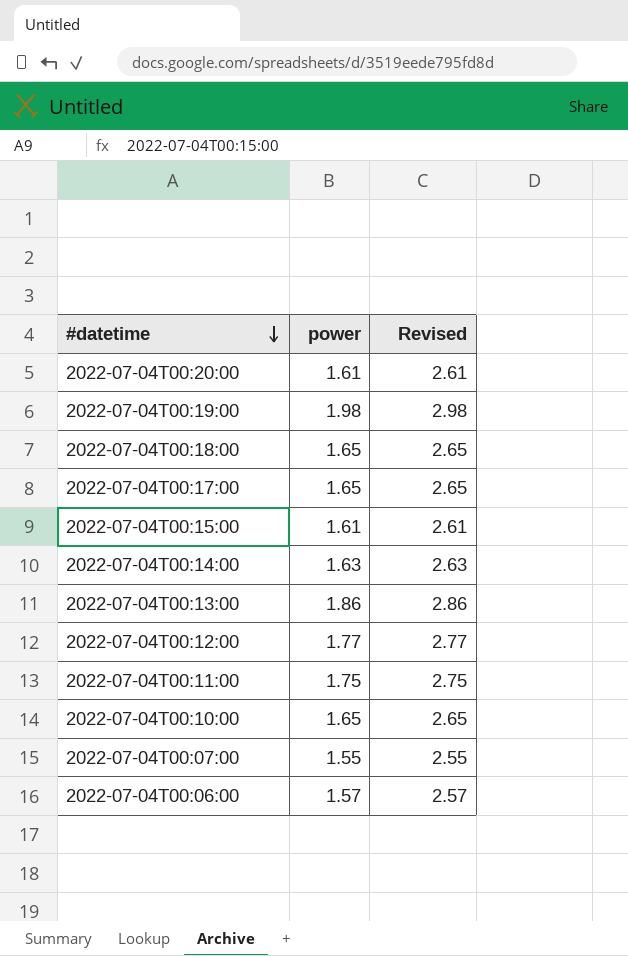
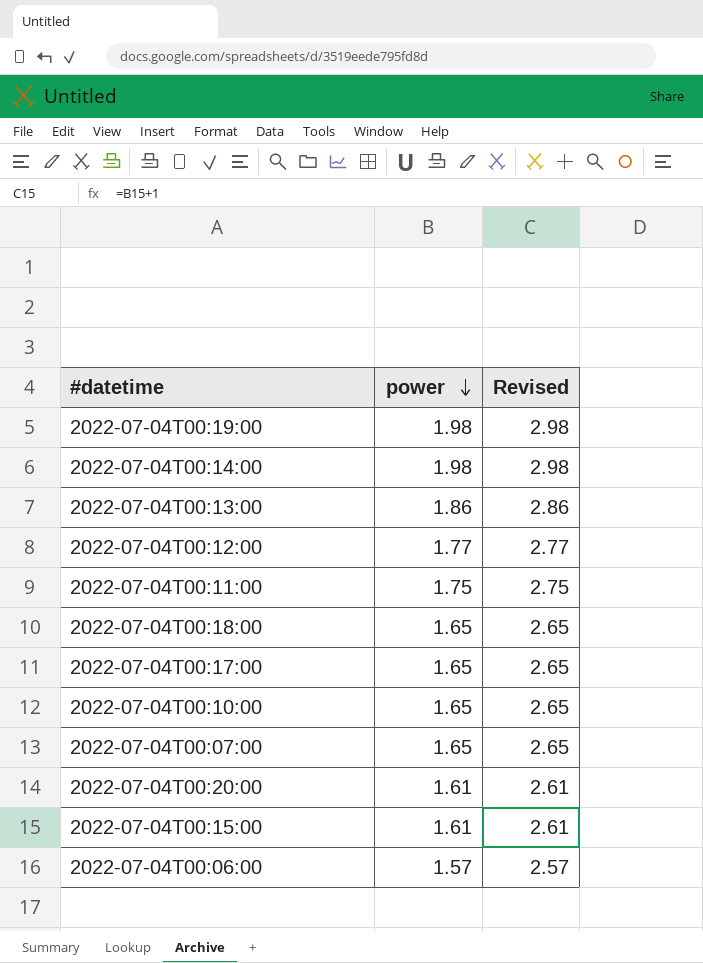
row order: #datetime descending -> power descending
2022-07-04T00:14:00 | power: 1.63 -> 1.98
2022-07-04T00:14:00 | Revised: 2.63 -> 2.98
2022-07-04T00:07:00 | power: 1.55 -> 1.65
2022-07-04T00:07:00 | Revised: 2.55 -> 2.65

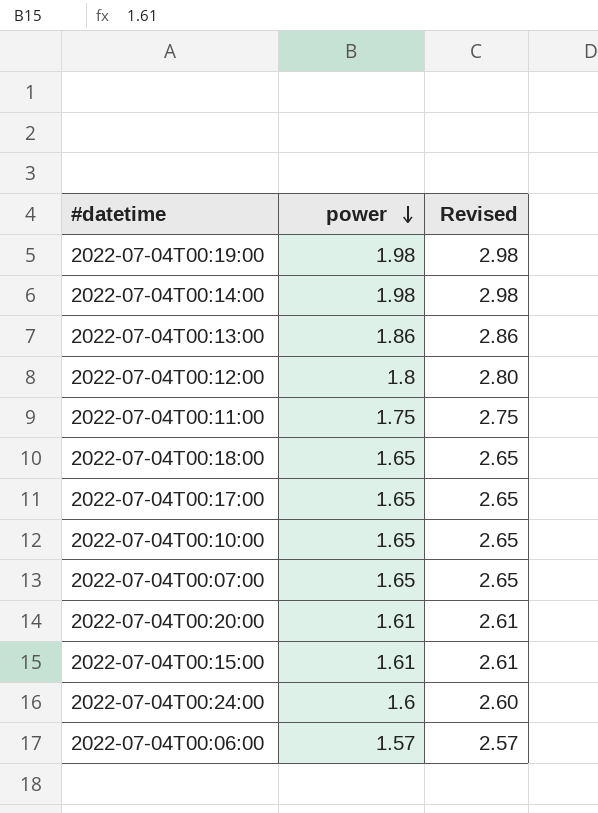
2022-07-04T00:12:00 | power: 1.77 -> 1.8
2022-07-04T00:12:00 | Revised: 2.77 -> 2.80
row 2022-07-04T00:24:00: none -> 1.6 | 2.60

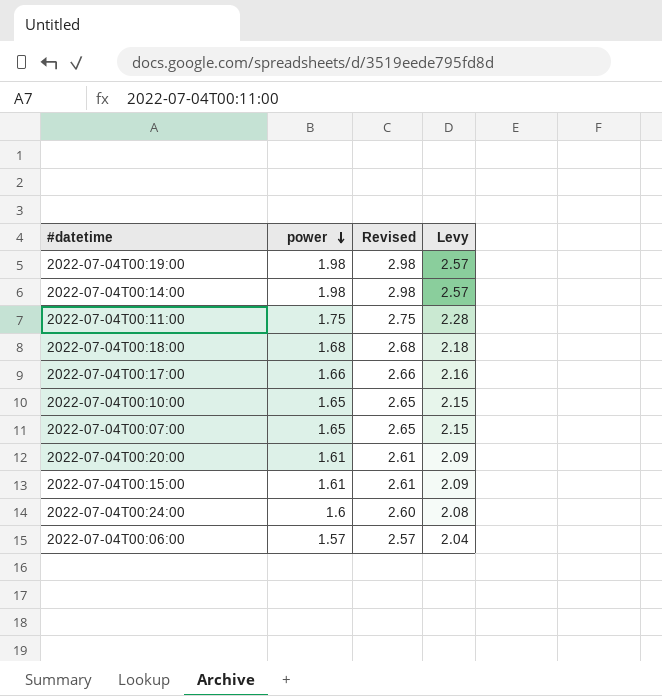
column Levy | formula: none -> [power] * 1.3
row 2022-07-04T00:13:00: 1.86 | 2.86 -> none
row 2022-07-04T00:12:00: 1.8 | 2.80 -> none
2022-07-04T00:18:00 | power: 1.65 -> 1.68
2022-07-04T00:18:00 | Revised: 2.65 -> 2.68
2022-07-04T00:17:00 | power: 1.65 -> 1.66
2022-07-04T00:17:00 | Revised: 2.65 -> 2.66

